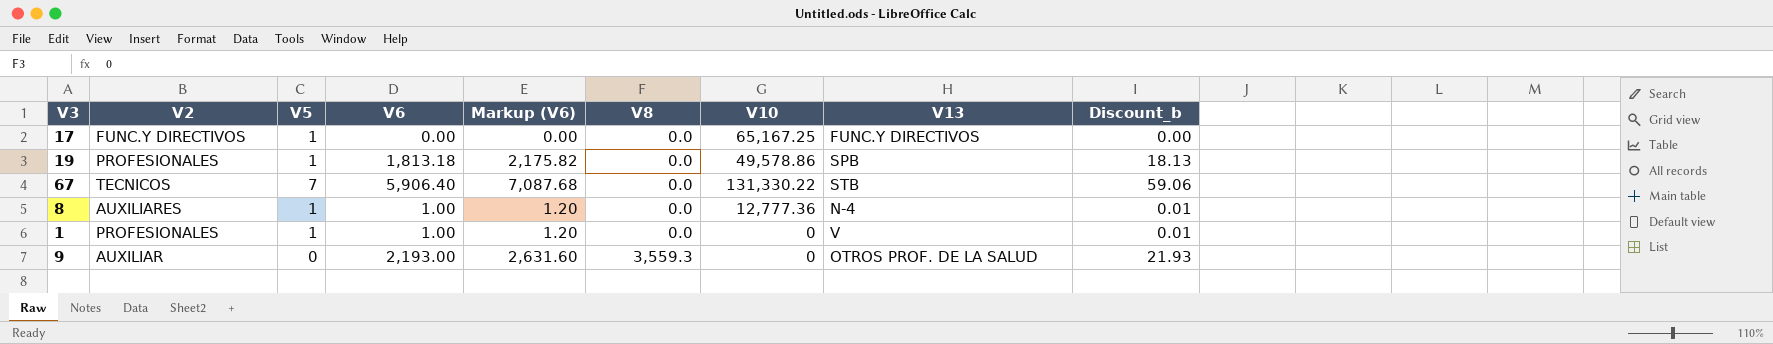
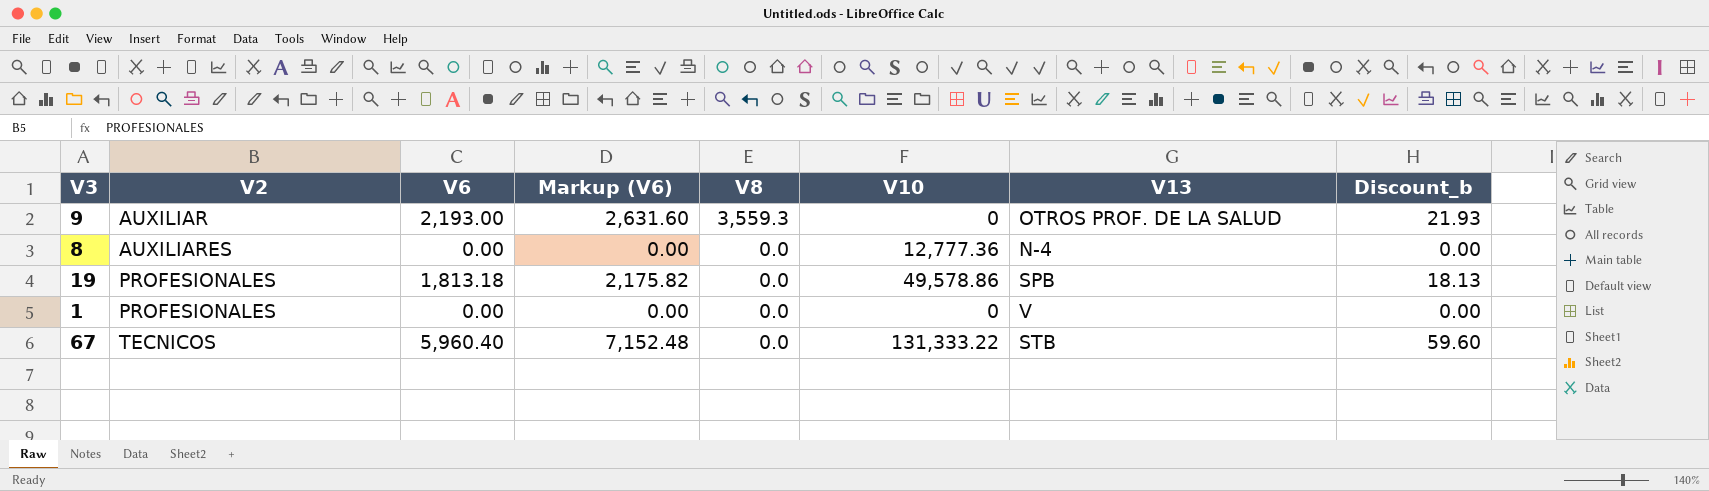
row order: V8 ascending -> V2 ascending
column V5 | position: 3 -> none
row 17: FUNC.Y DIRECTIVOS | 1 | 0.00 | 0.00 | 0.0 | 65,167.25 | FUNC.Y DIRECTIVOS | 0.00 -> none
8 | V6: 1.00 -> 0.00
8 | Markup (V6): 1.20 -> 0.00
8 | Discount_b: 0.01 -> 0.00
1 | V6: 1.00 -> 0.00
1 | Markup (V6): 1.20 -> 0.00
1 | Discount_b: 0.01 -> 0.00
67 | V6: 5,906.40 -> 5,960.40
67 | Markup (V6): 7,087.68 -> 7,152.48
67 | V10: 131,330.22 -> 131,333.22
67 | Discount_b: 59.06 -> 59.60

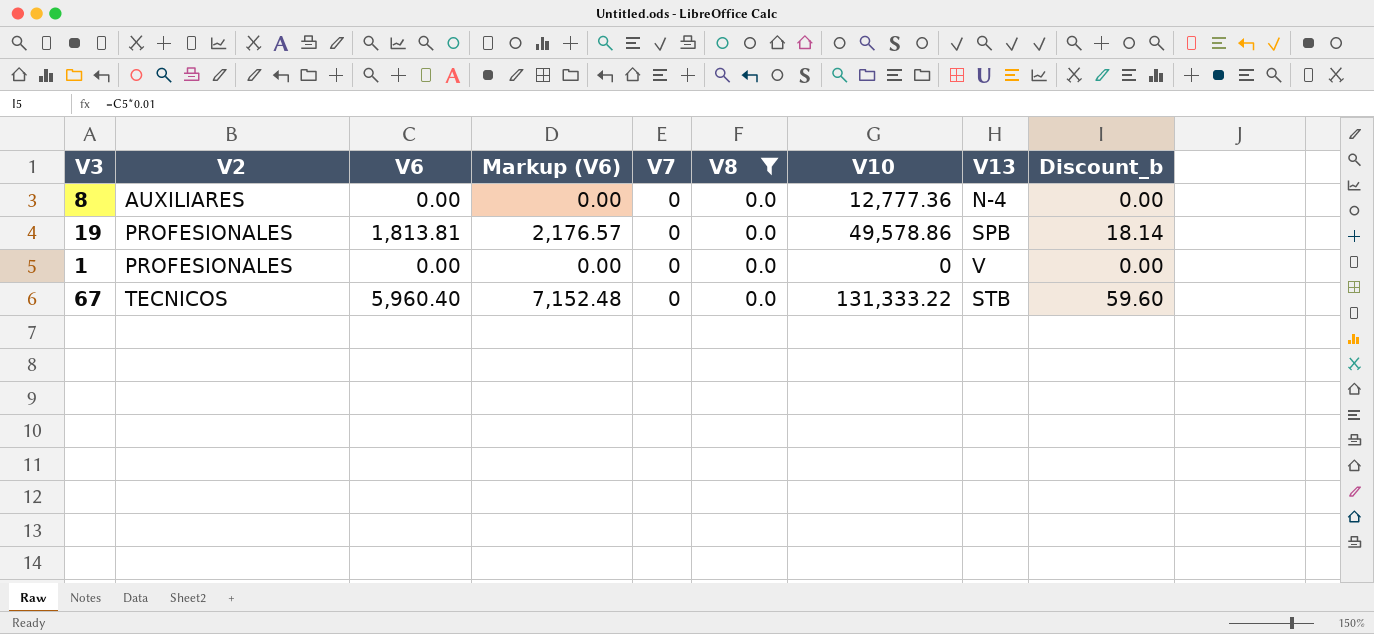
filter: none -> V8 = 0.0
column V7 | position: none -> 5
19 | V6: 1,813.18 -> 1,813.81
19 | Markup (V6): 2,175.82 -> 2,176.57
19 | Discount_b: 18.13 -> 18.14

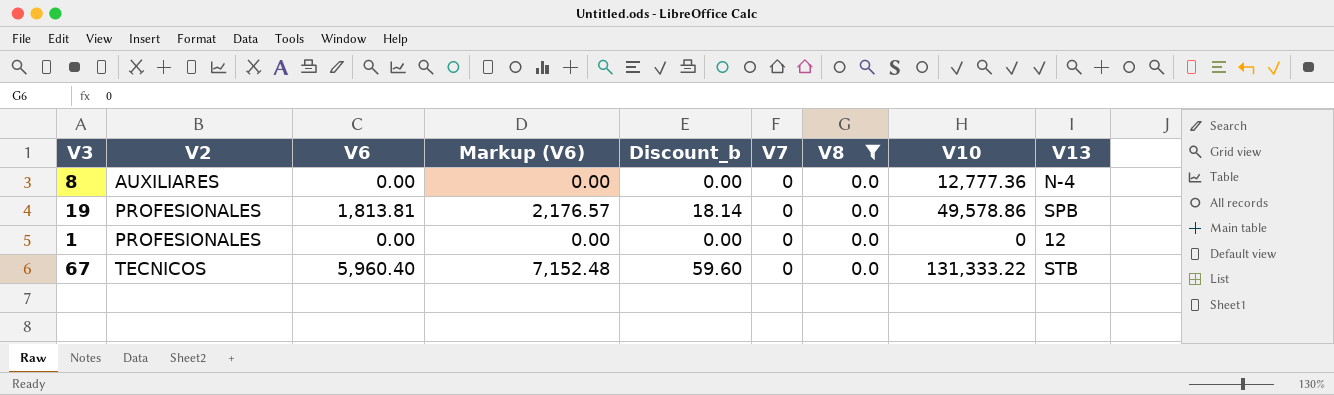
column Discount_b | position: 9 -> 5
1 | V13: V -> 12

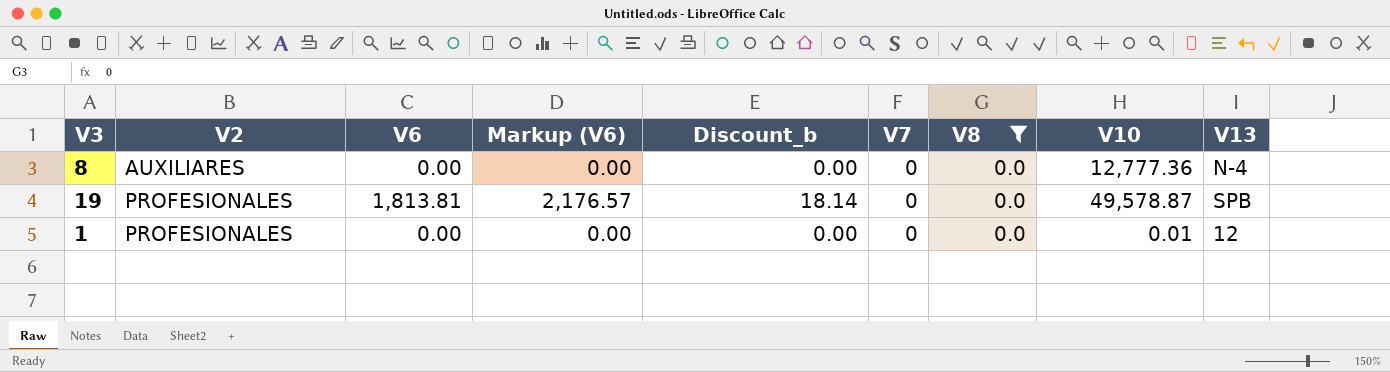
row 67: TECNICOS | 5,960.40 | 7,152.48 | 59.60 | 0 | 0.0 | 131,333.22 | STB -> none
19 | V10: 49,578.86 -> 49,578.87
1 | V10: 0 -> 0.01

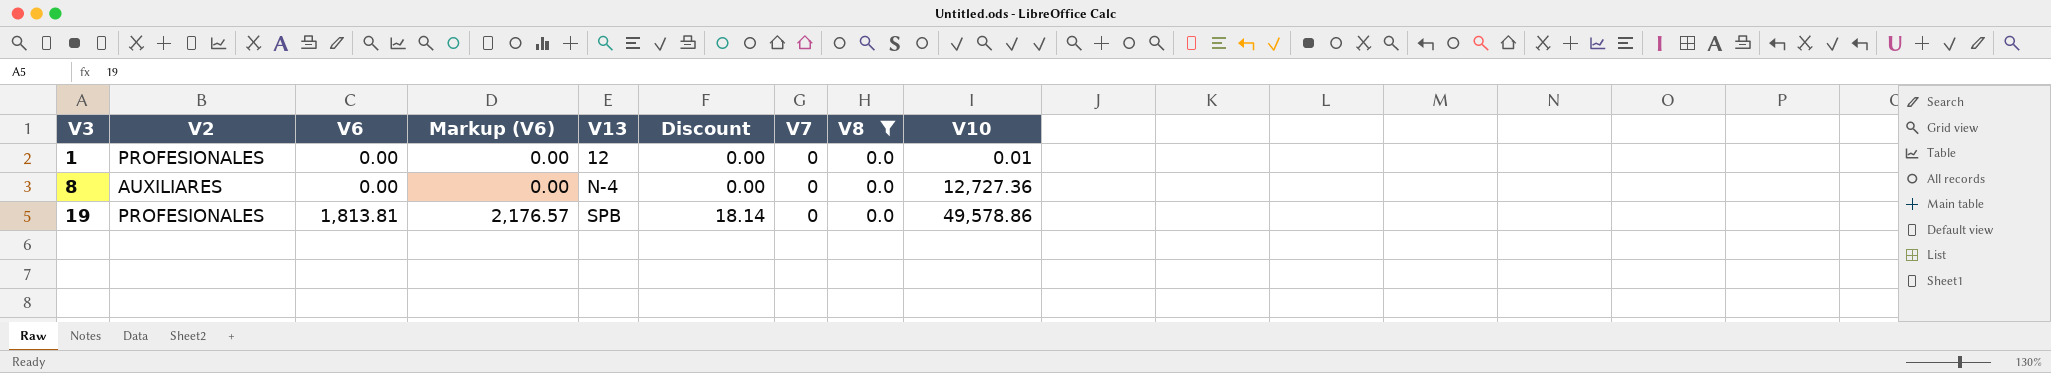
row order: V2 ascending -> V3 ascending
column V13 | position: 9 -> 5
column name: Discount_b -> Discount
8 | V10: 12,777.36 -> 12,727.36
19 | V10: 49,578.87 -> 49,578.86

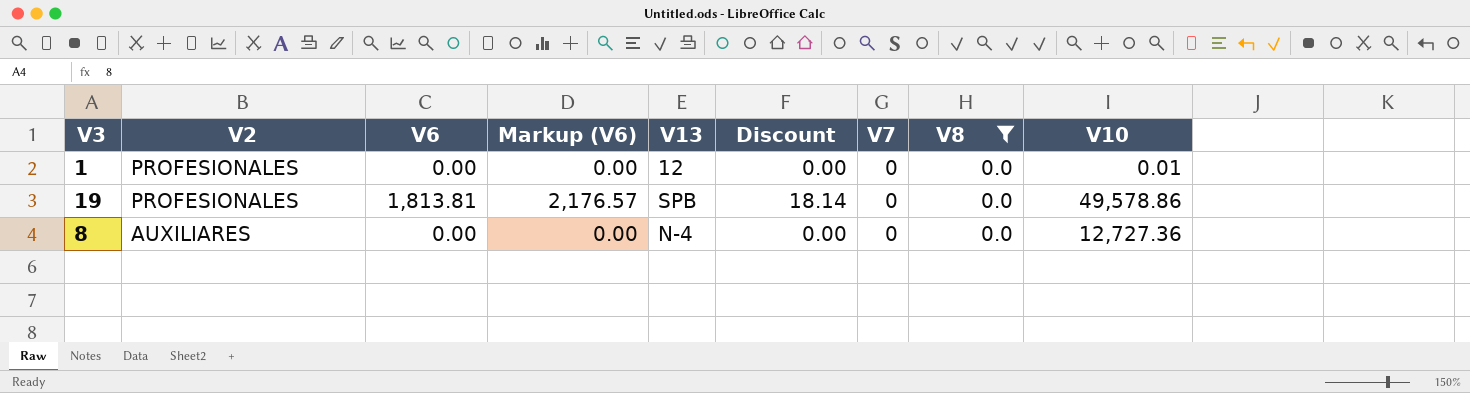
row order: V3 ascending -> V2 descending

